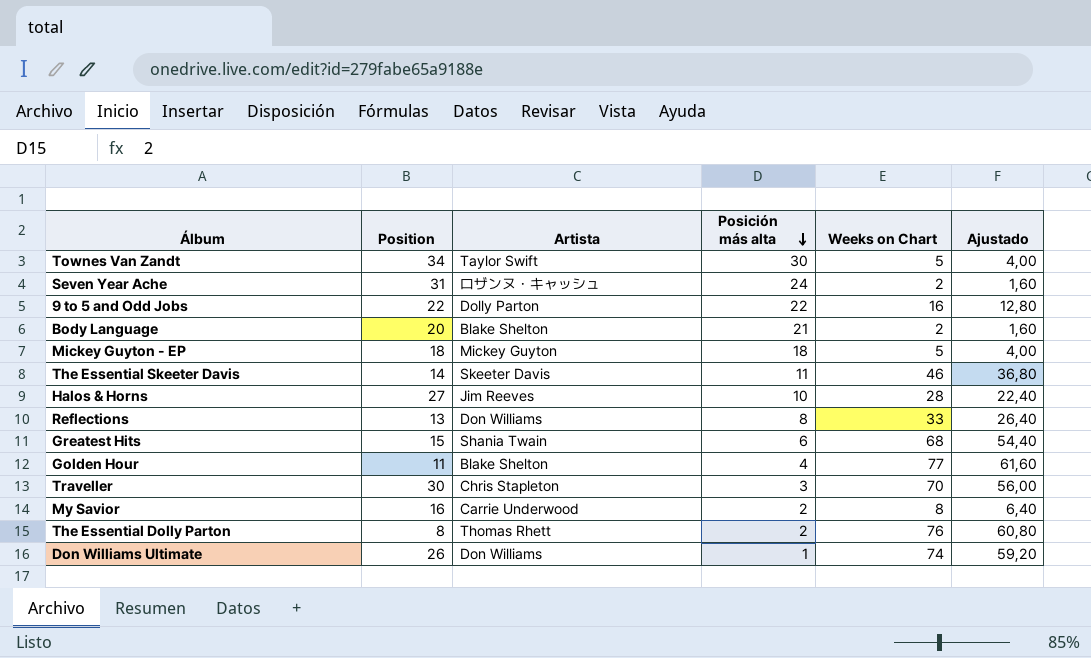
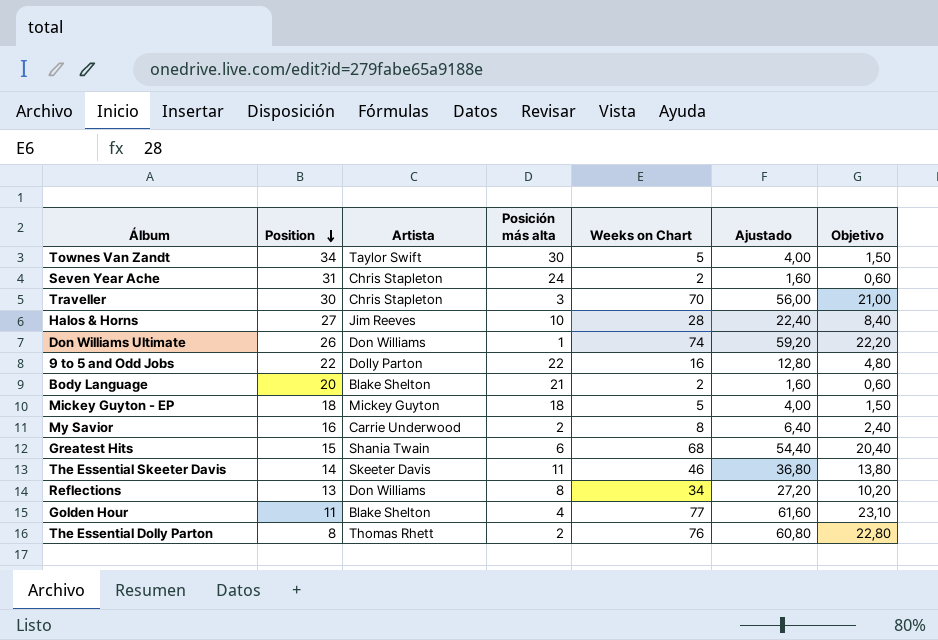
row order: Posición más alta descending -> Position descending
column Objetivo | formula: none -> [Weeks on Chart] * 0,3
Seven Year Ache | Artista: ロザンヌ・キャッシュ -> Chris Stapleton
Reflections | Weeks on Chart: 33 -> 34
Reflections | Ajustado: 26,40 -> 27,20

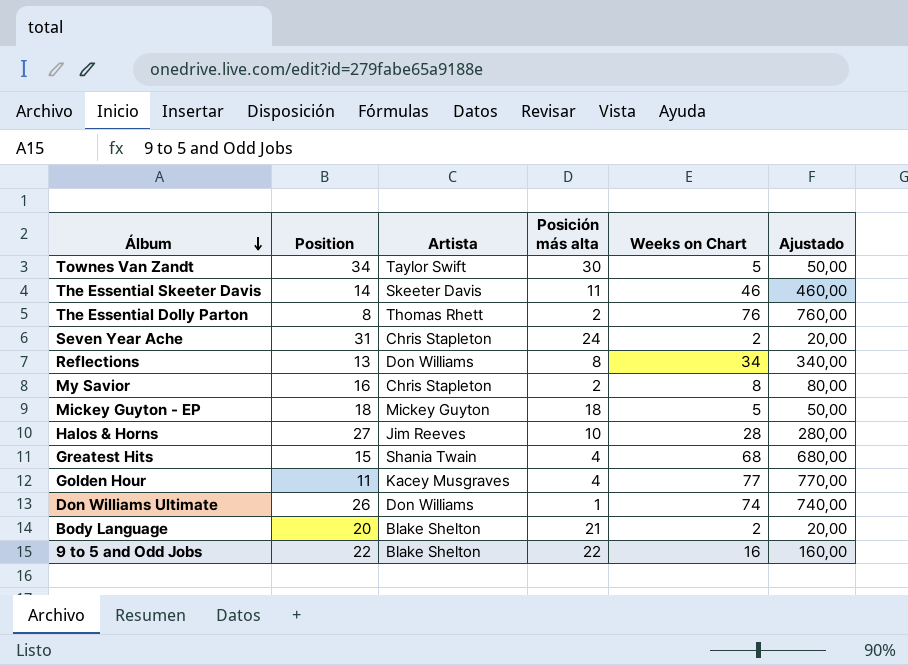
row order: Position descending -> Álbum descending
column Objetivo | formula: [Weeks on Chart] * 0,3 -> none
column Ajustado | formula: [Weeks on Chart] * 0,8 -> [Weeks on Chart] * 10
row Traveller: 30 | Chris Stapleton | 3 | 70 | 56,00 | 21,00 -> none
My Savior | Artista: Carrie Underwood -> Chris Stapleton
Greatest Hits | Posición más alta: 6 -> 4
Golden Hour | Artista: Blake Shelton -> Kacey Musgraves
9 to 5 and Odd Jobs | Artista: Dolly Parton -> Blake Shelton

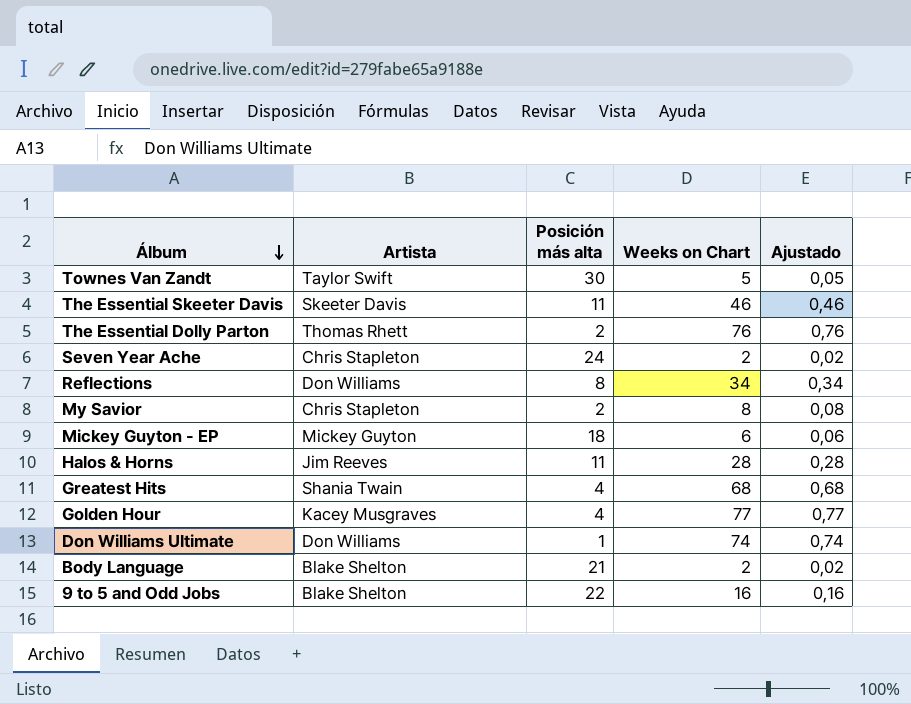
column Position | position: 2 -> none
column Ajustado | formula: [Weeks on Chart] * 10 -> [Weeks on Chart] * 0,01
Mickey Guyton - EP | Weeks on Chart: 5 -> 6
Halos & Horns | Posición más alta: 10 -> 11

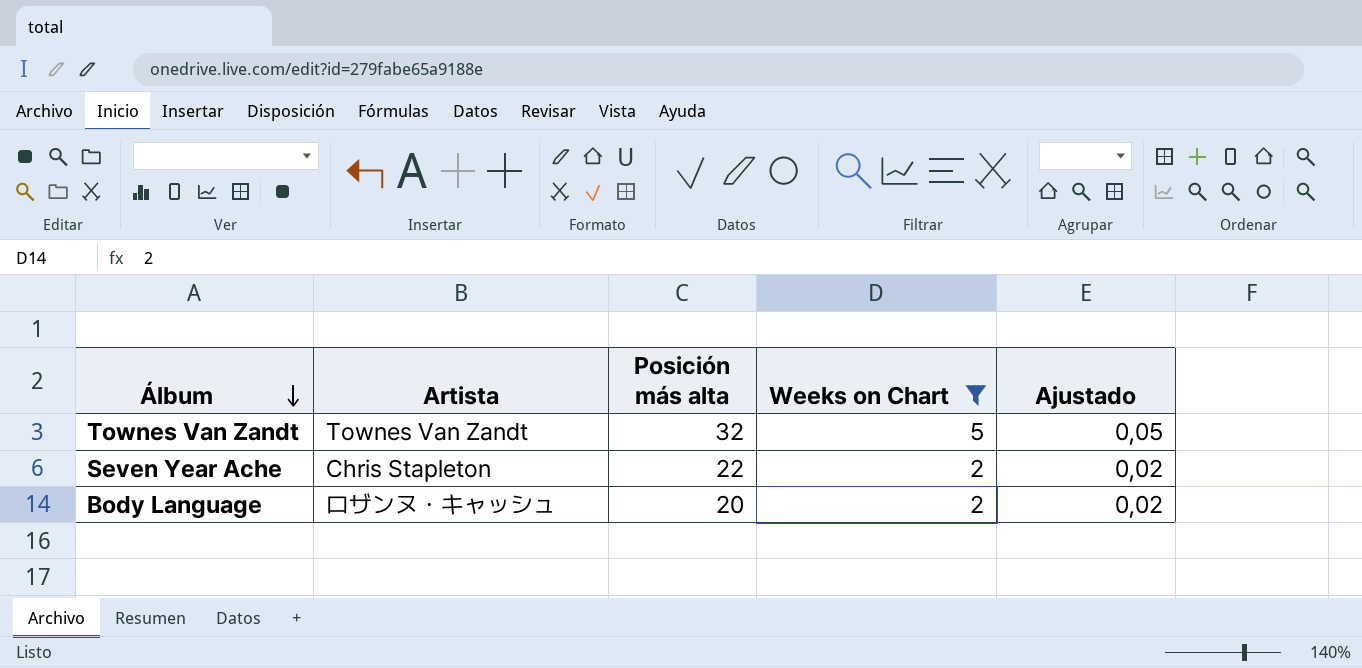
filter: none -> Weeks on Chart <= 5
Townes Van Zandt | Artista: Taylor Swift -> Townes Van Zandt
Townes Van Zandt | Posición más alta: 30 -> 32
Seven Year Ache | Posición más alta: 24 -> 22
Body Language | Artista: Blake Shelton -> ロザンヌ・キャッシュ
Body Language | Posición más alta: 21 -> 20

